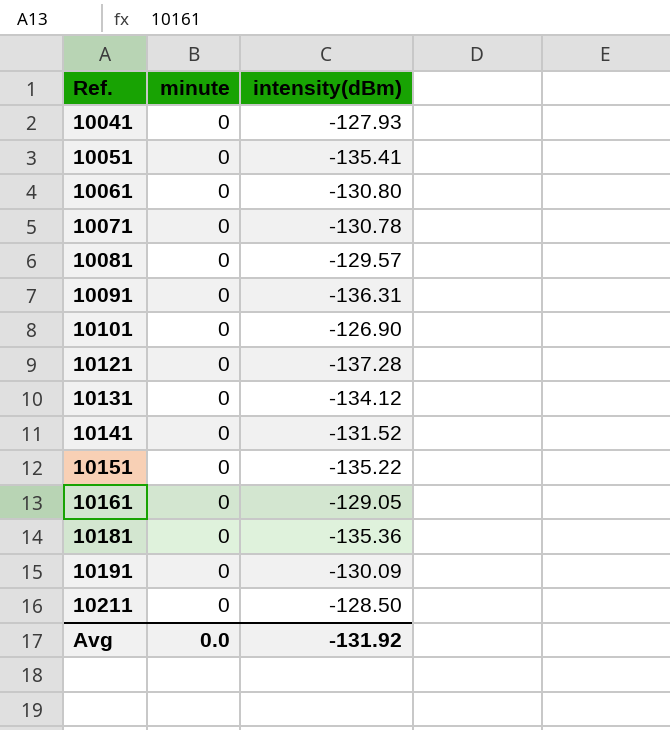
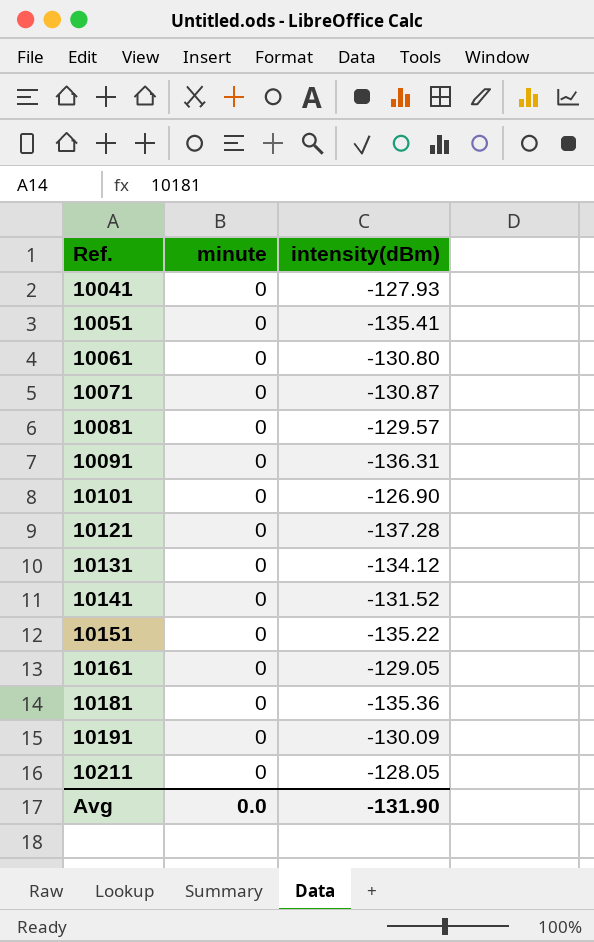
10071 | intensity(dBm): -130.78 -> -130.87
10211 | intensity(dBm): -128.50 -> -128.05
Avg | intensity(dBm): -131.92 -> -131.90

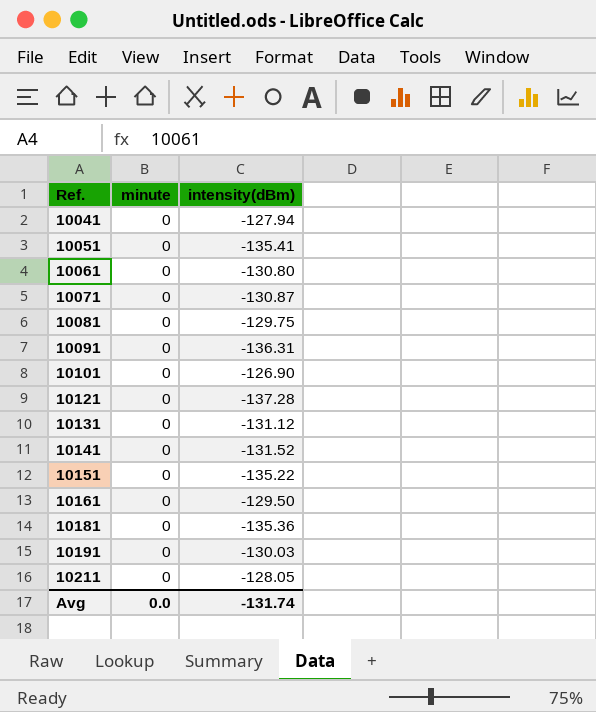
10041 | intensity(dBm): -127.93 -> -127.94
10081 | intensity(dBm): -129.57 -> -129.75
10131 | intensity(dBm): -134.12 -> -131.12
10161 | intensity(dBm): -129.05 -> -129.50
10191 | intensity(dBm): -130.09 -> -130.03
Avg | intensity(dBm): -131.90 -> -131.74

